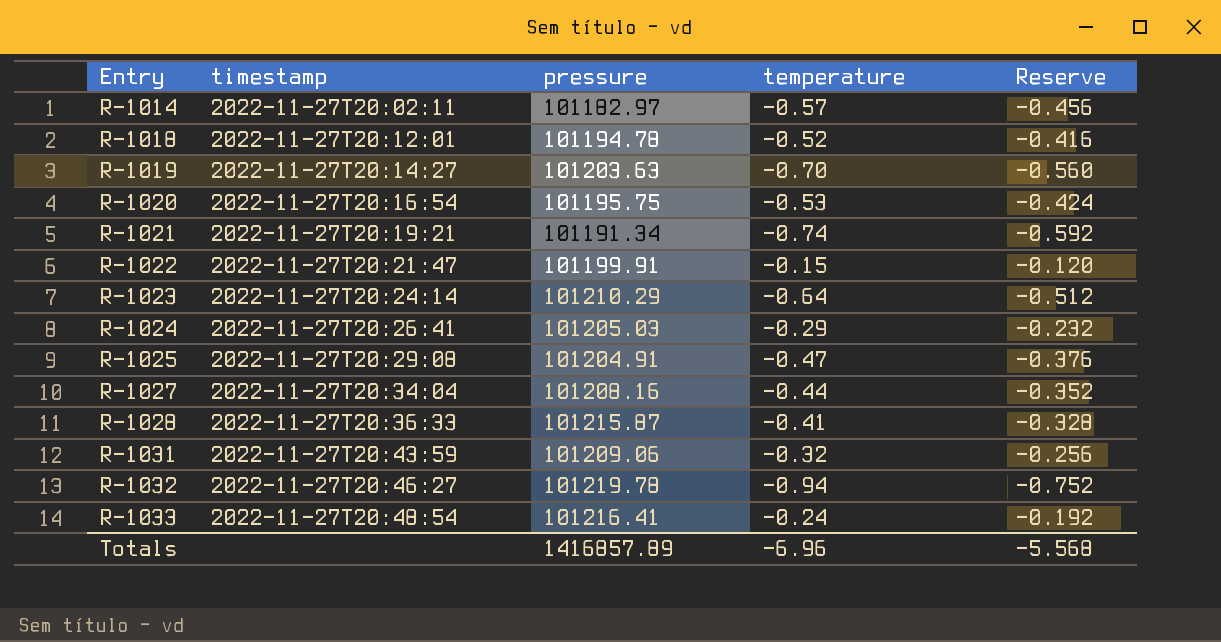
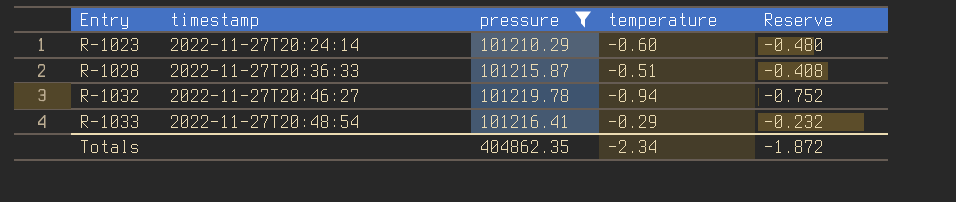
filter: none -> pressure >= 101210.29
R-1023 | temperature: -0.64 -> -0.60
R-1023 | Reserve: -0.512 -> -0.480
R-1028 | temperature: -0.41 -> -0.51
R-1028 | Reserve: -0.328 -> -0.408
R-1033 | temperature: -0.24 -> -0.29
R-1033 | Reserve: -0.192 -> -0.232
Totals | pressure: 1416857.89 -> 404862.35
Totals | temperature: -6.96 -> -2.34
Totals | Reserve: -5.568 -> -1.872

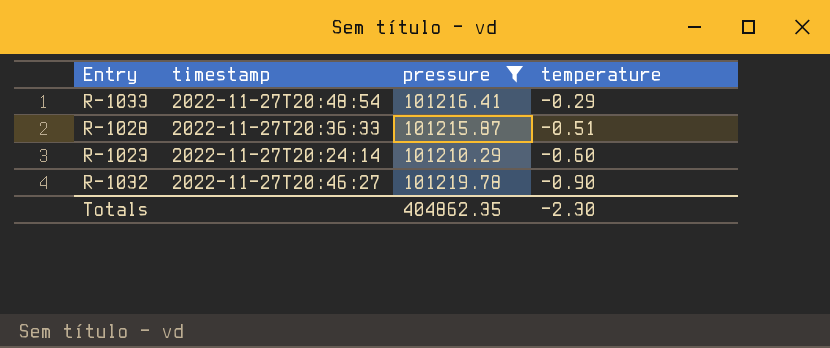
row order: Entry ascending -> temperature descending
column Reserve | formula: [temperature] * 0.8 -> none
R-1032 | temperature: -0.94 -> -0.90
Totals | temperature: -2.34 -> -2.30

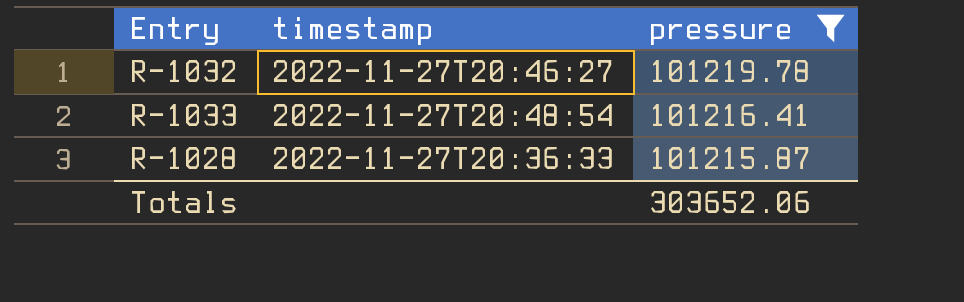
row order: temperature descending -> pressure descending
column temperature | position: 4 -> none
row R-1023: 2022-11-27T20:24:14 | 101210.29 | -0.60 -> none
Totals | pressure: 404862.35 -> 303652.06

